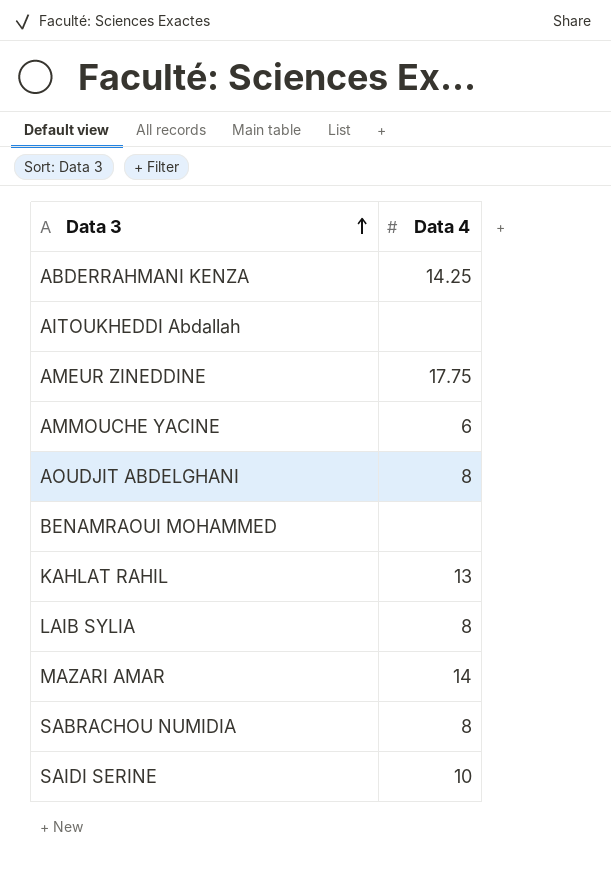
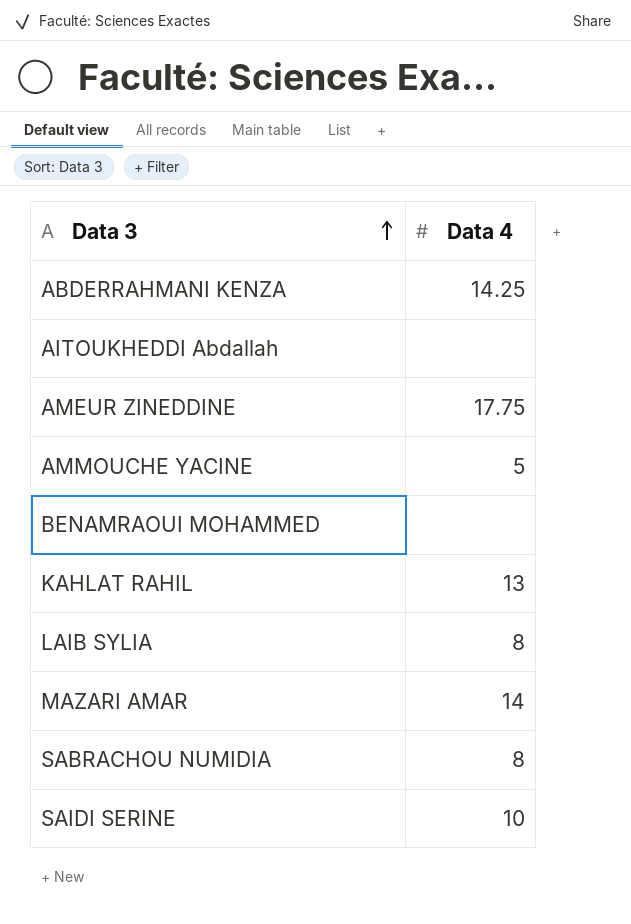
row AOUDJIT ABDELGHANI: 8 -> none
AMMOUCHE YACINE | Data 4: 6 -> 5

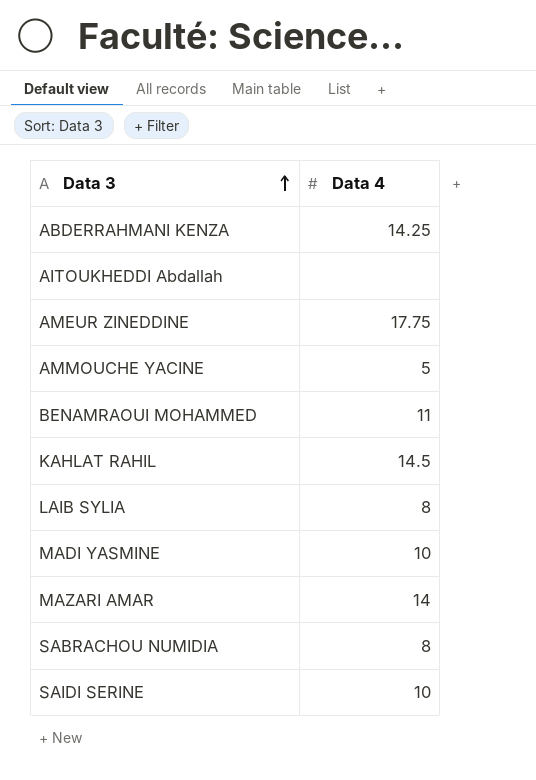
BENAMRAOUI MOHAMMED | Data 4: none -> 11
KAHLAT RAHIL | Data 4: 13 -> 14.5
row MADI YASMINE: none -> 10

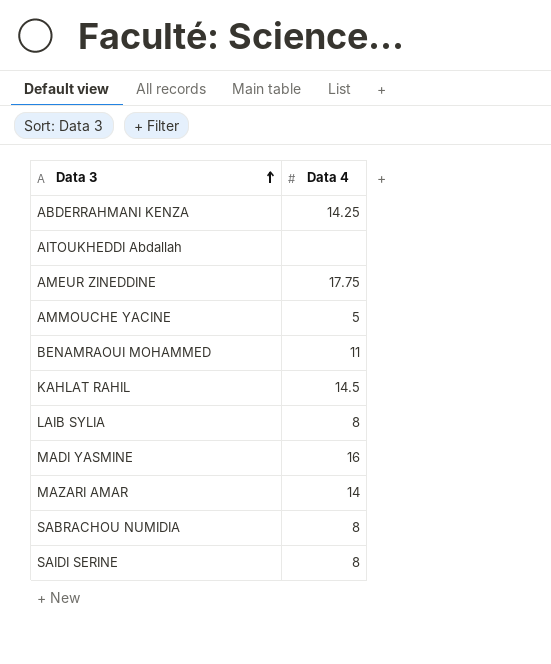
MADI YASMINE | Data 4: 10 -> 16
SAIDI SERINE | Data 4: 10 -> 8

